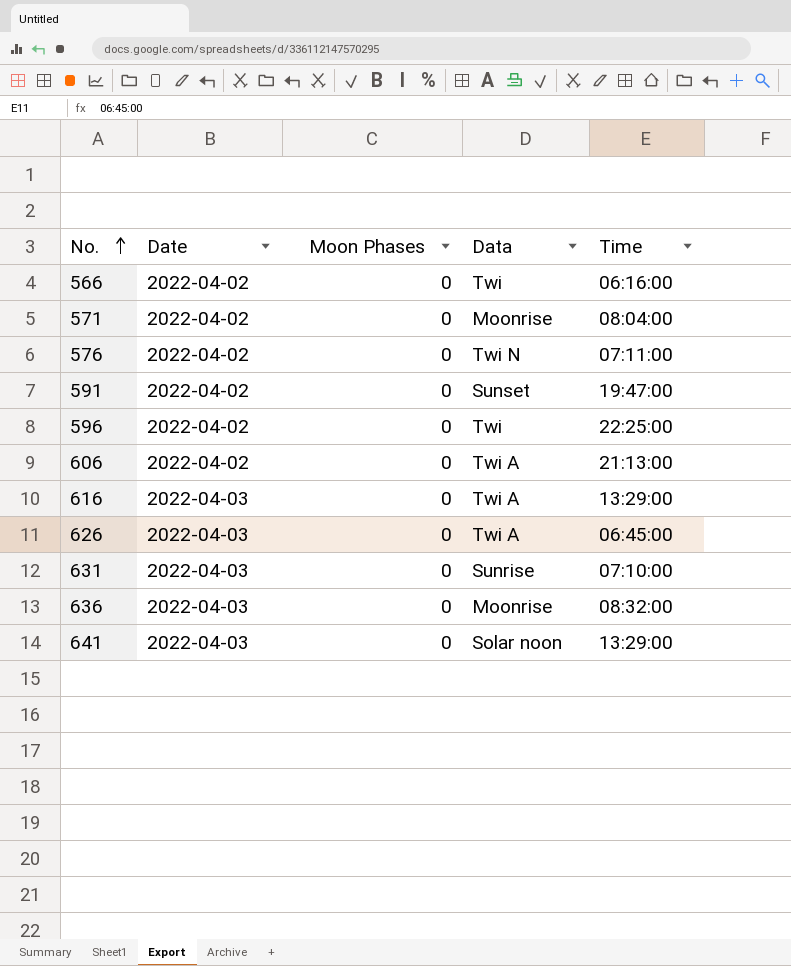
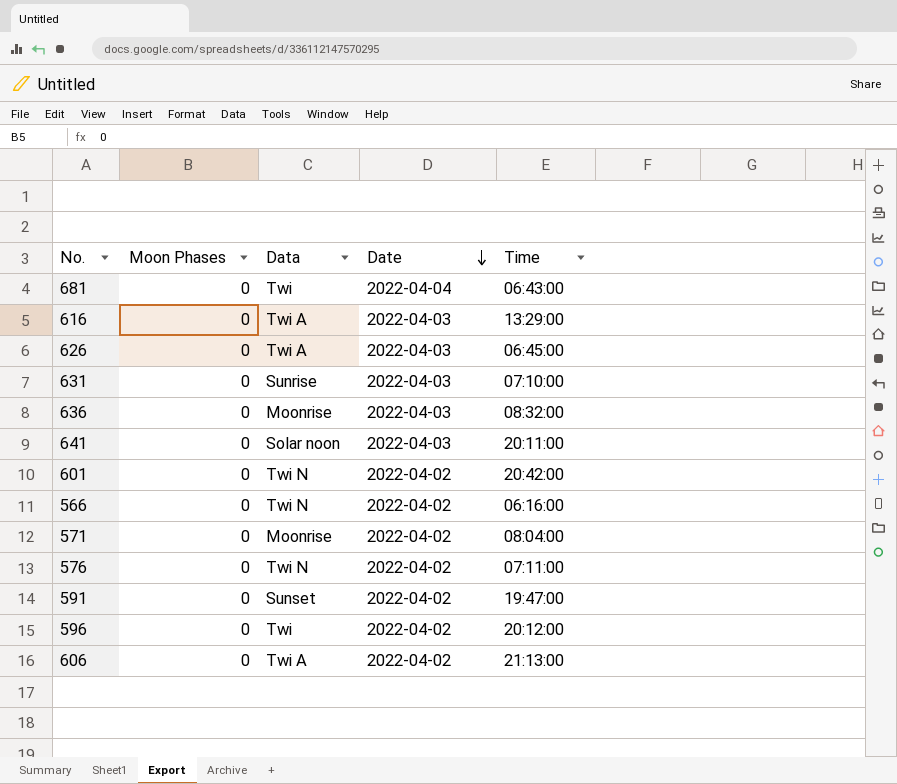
row order: No. ascending -> Date descending
column Date | position: 2 -> 4
row 681: none -> 0 | Twi | 2022-04-04 | 06:43:00
641 | Time: 13:29:00 -> 20:11:00
row 601: none -> 0 | Twi N | 2022-04-02 | 20:42:00
566 | Data: Twi -> Twi N
596 | Time: 22:25:00 -> 20:12:00

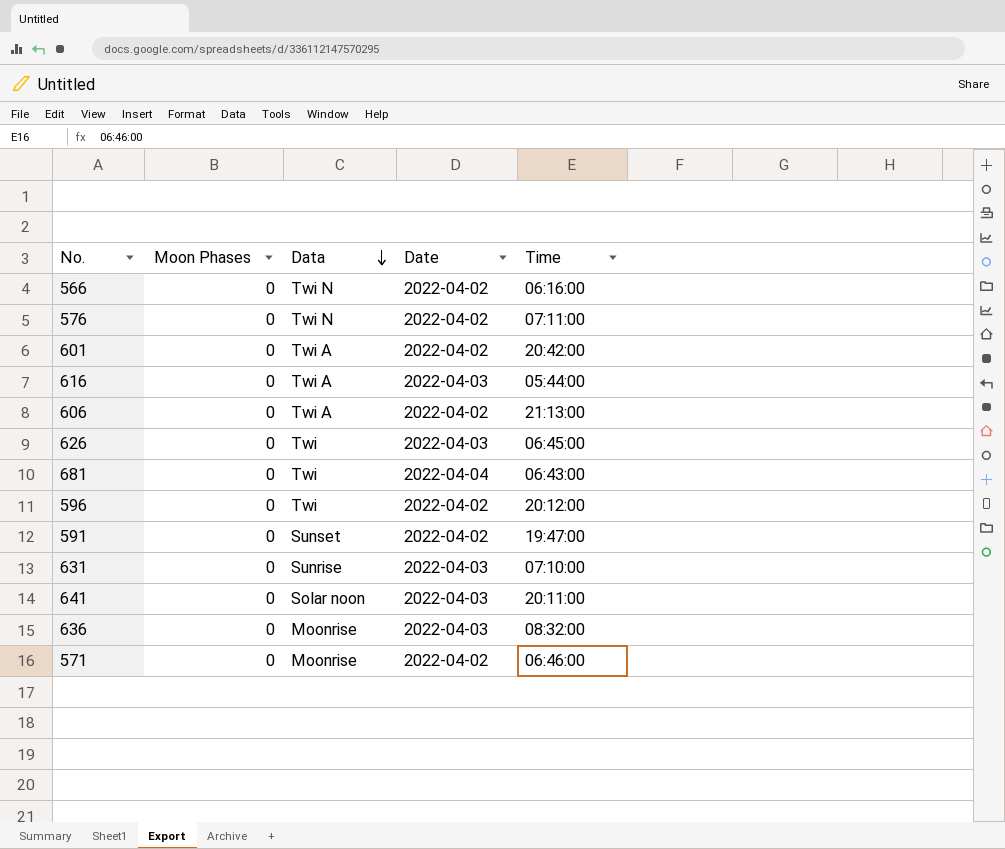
row order: Date descending -> Data descending
601 | Data: Twi N -> Twi A
616 | Time: 13:29:00 -> 05:44:00
626 | Data: Twi A -> Twi
571 | Time: 08:04:00 -> 06:46:00

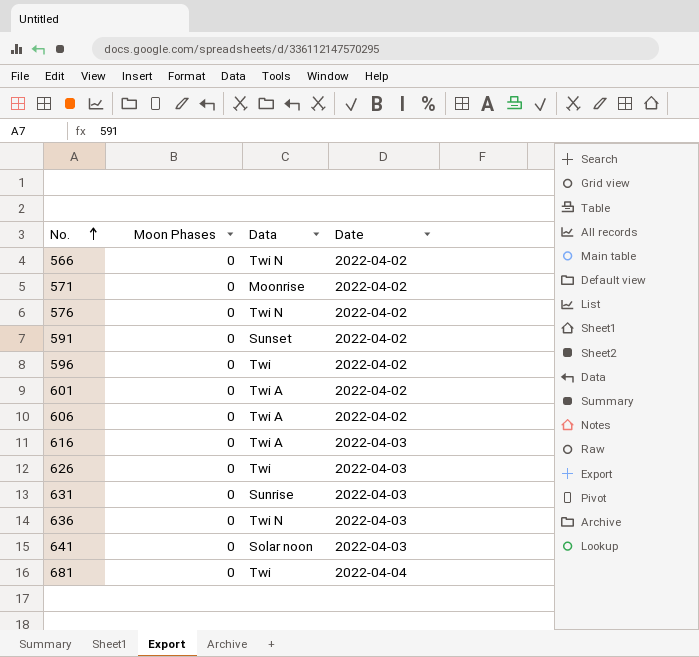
row order: Data descending -> No. ascending
column Time | position: 5 -> none
636 | Data: Moonrise -> Twi N

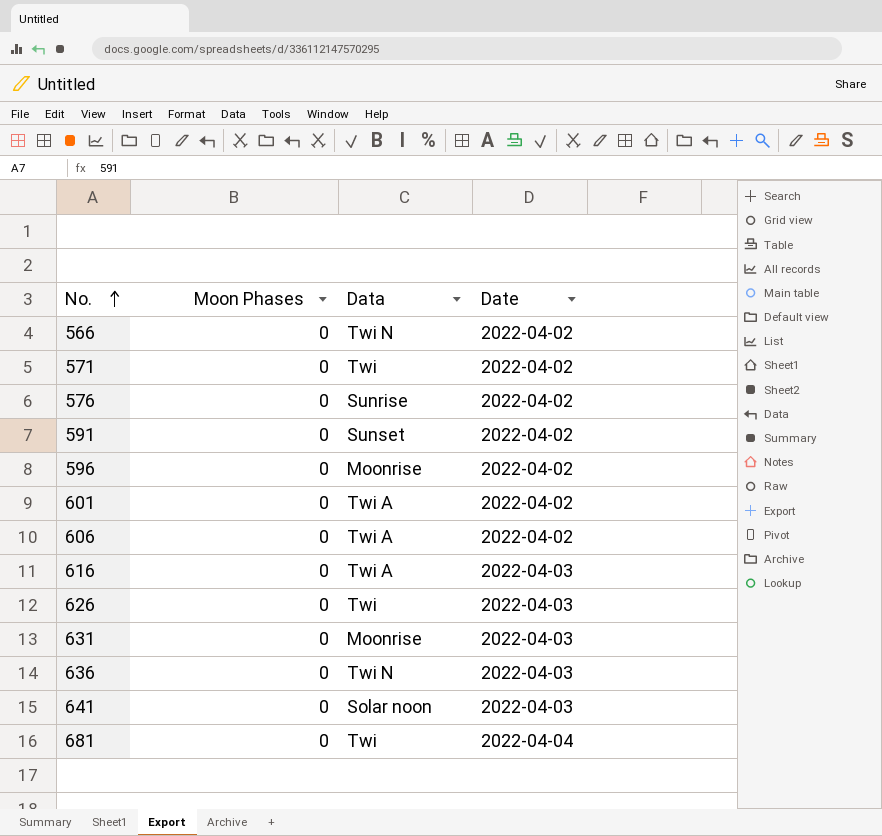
571 | Data: Moonrise -> Twi
576 | Data: Twi N -> Sunrise
596 | Data: Twi -> Moonrise
631 | Data: Sunrise -> Moonrise

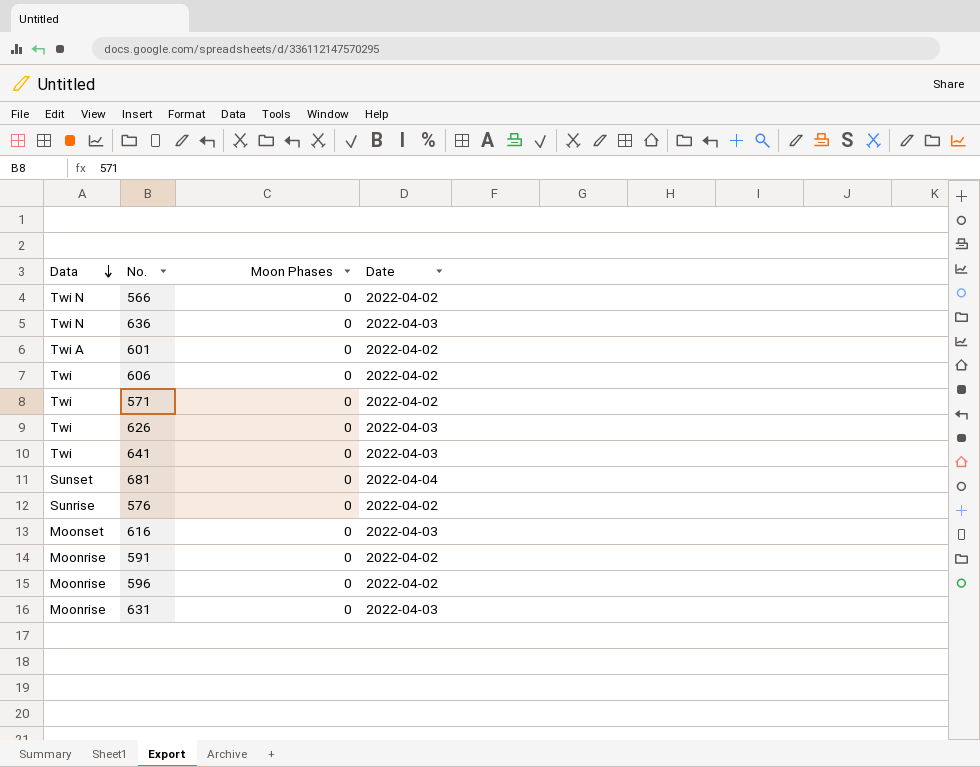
row order: No. ascending -> Data descending
column Data | position: 3 -> 1
606 | Data: Twi A -> Twi
641 | Data: Solar noon -> Twi
681 | Data: Twi -> Sunset
616 | Data: Twi A -> Moonset
591 | Data: Sunset -> Moonrise

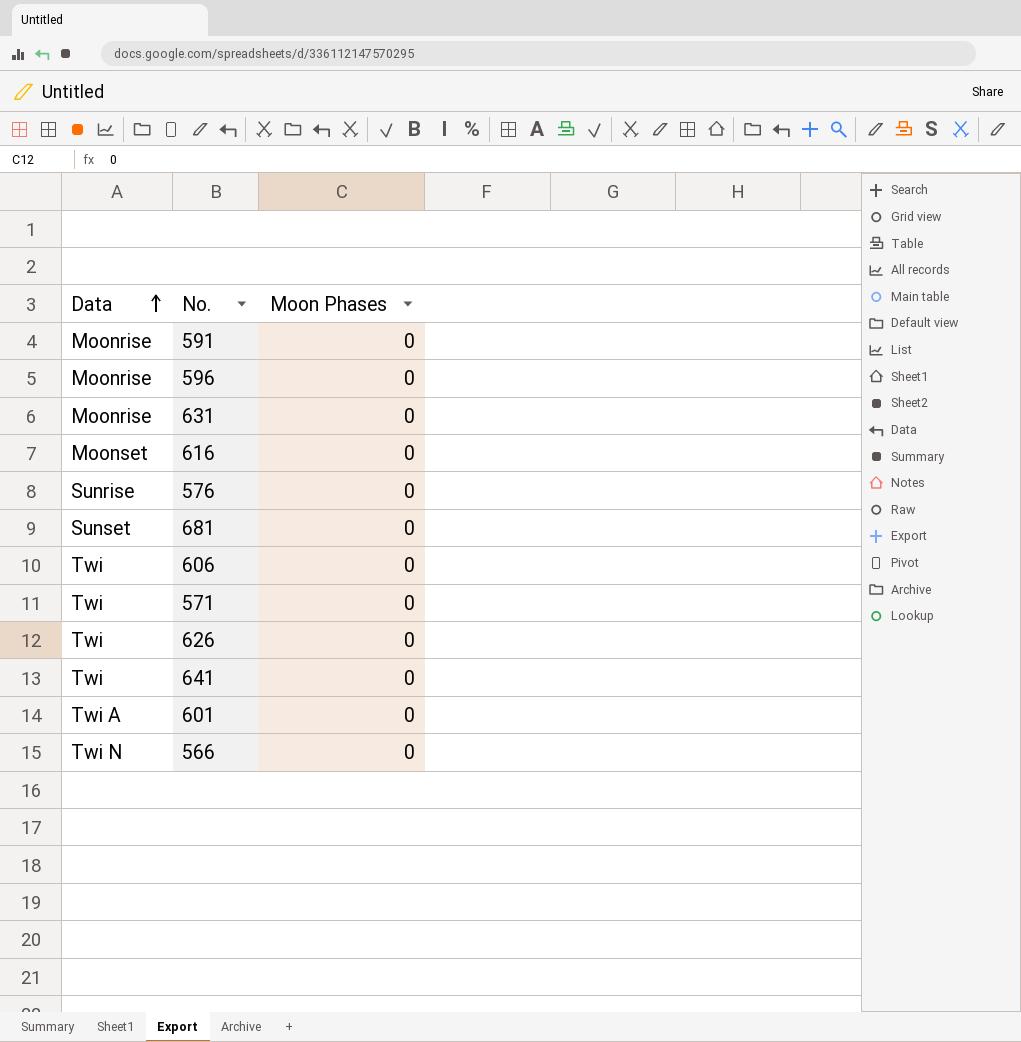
row order: Data descending -> Data ascending
column Date | position: 4 -> none
row 636: Twi N | 0 | 2022-04-03 -> none

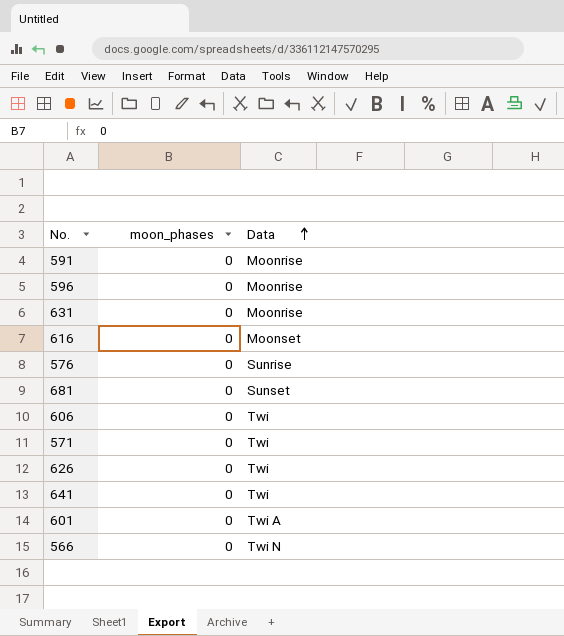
column name: Moon Phases -> moon_phases
column Data | position: 1 -> 3

